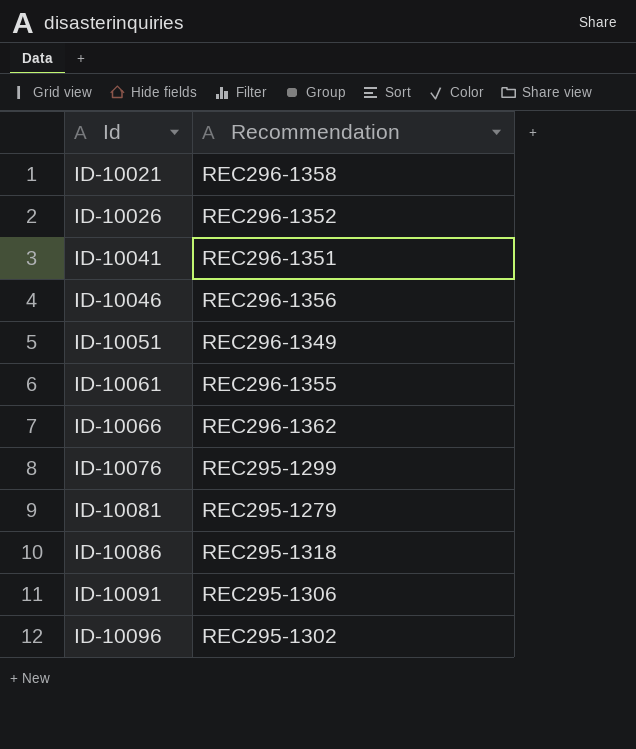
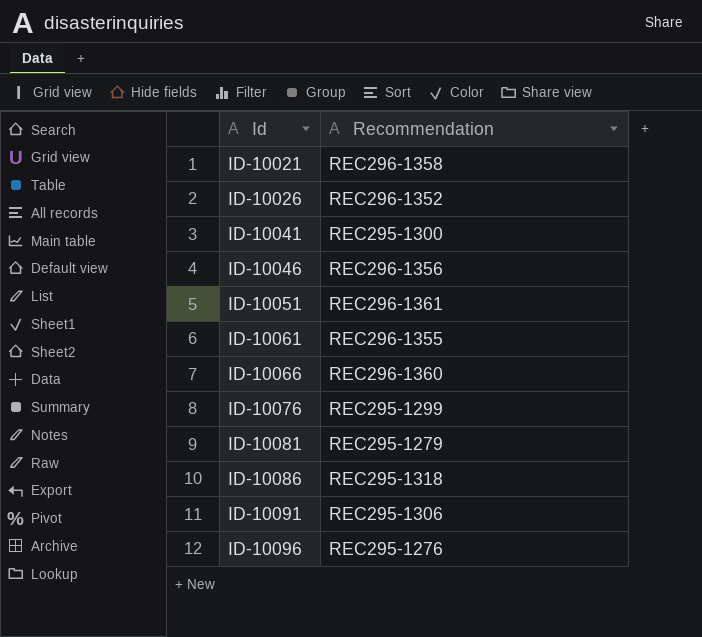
ID-10041 | Recommendation: REC296-1351 -> REC295-1300
ID-10051 | Recommendation: REC296-1349 -> REC296-1361
ID-10066 | Recommendation: REC296-1362 -> REC296-1360
ID-10096 | Recommendation: REC295-1302 -> REC295-1276

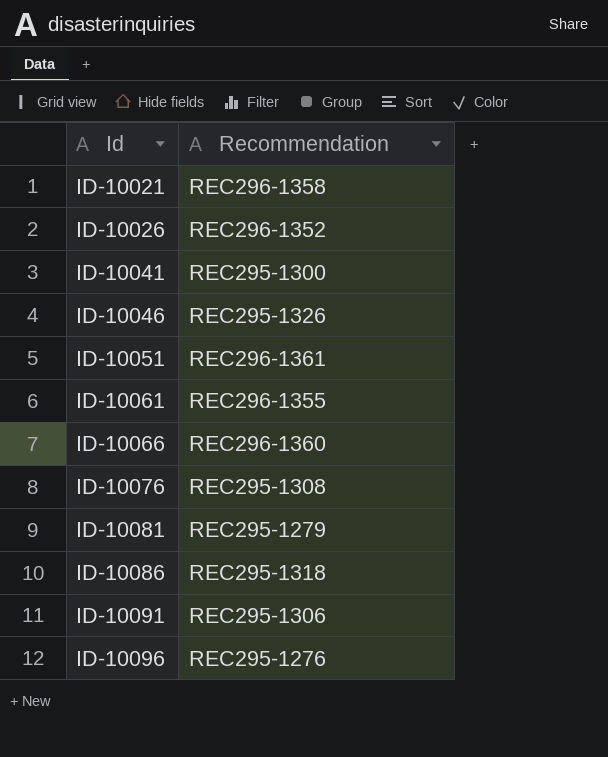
ID-10046 | Recommendation: REC296-1356 -> REC295-1326
ID-10076 | Recommendation: REC295-1299 -> REC295-1308

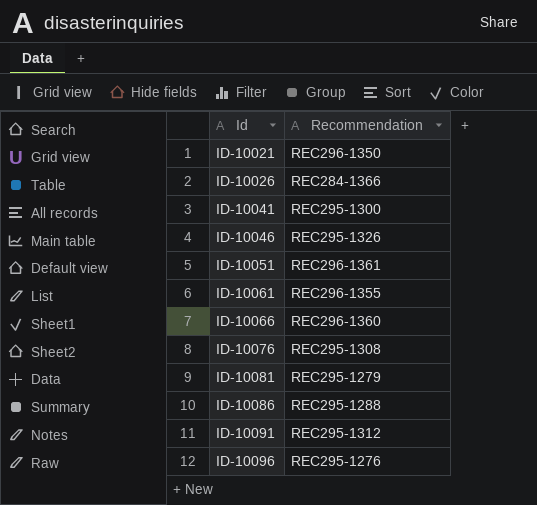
ID-10021 | Recommendation: REC296-1358 -> REC296-1350
ID-10026 | Recommendation: REC296-1352 -> REC284-1366
ID-10086 | Recommendation: REC295-1318 -> REC295-1288
ID-10091 | Recommendation: REC295-1306 -> REC295-1312

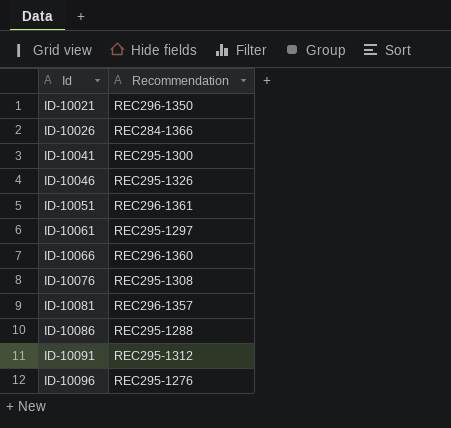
ID-10061 | Recommendation: REC296-1355 -> REC295-1297
ID-10081 | Recommendation: REC295-1279 -> REC296-1357

